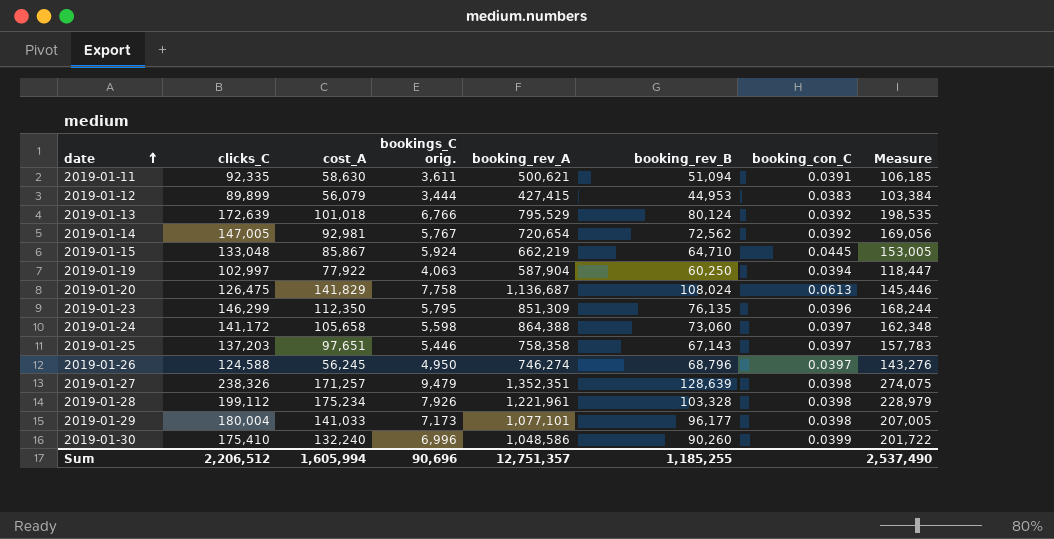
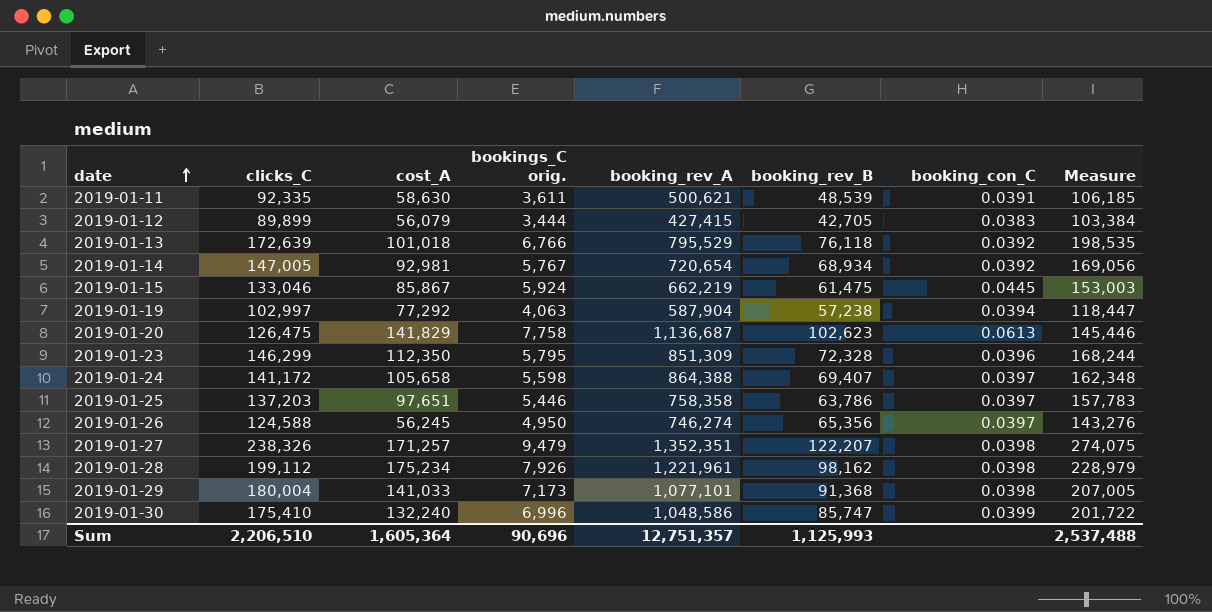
2019-01-11 | booking_rev_B: 51,094 -> 48,539
2019-01-12 | booking_rev_B: 44,953 -> 42,705
2019-01-13 | booking_rev_B: 80,124 -> 76,118
2019-01-14 | booking_rev_B: 72,562 -> 68,934
2019-01-15 | clicks_C: 133,048 -> 133,046
2019-01-15 | booking_rev_B: 64,710 -> 61,475
2019-01-15 | Measure: 153,005 -> 153,003
2019-01-19 | cost_A: 77,922 -> 77,292
2019-01-19 | booking_rev_B: 60,250 -> 57,238
2019-01-20 | booking_rev_B: 108,024 -> 102,623
2019-01-23 | booking_rev_B: 76,135 -> 72,328
2019-01-24 | booking_rev_B: 73,060 -> 69,407
2019-01-25 | booking_rev_B: 67,143 -> 63,786
2019-01-26 | booking_rev_B: 68,796 -> 65,356
2019-01-27 | booking_rev_B: 128,639 -> 122,207
2019-01-28 | booking_rev_B: 103,328 -> 98,162
2019-01-29 | booking_rev_B: 96,177 -> 91,368
2019-01-30 | booking_rev_B: 90,260 -> 85,747
Sum | clicks_C: 2,206,512 -> 2,206,510
Sum | cost_A: 1,605,994 -> 1,605,364
Sum | booking_rev_B: 1,185,255 -> 1,125,993
Sum | Measure: 2,537,490 -> 2,537,488

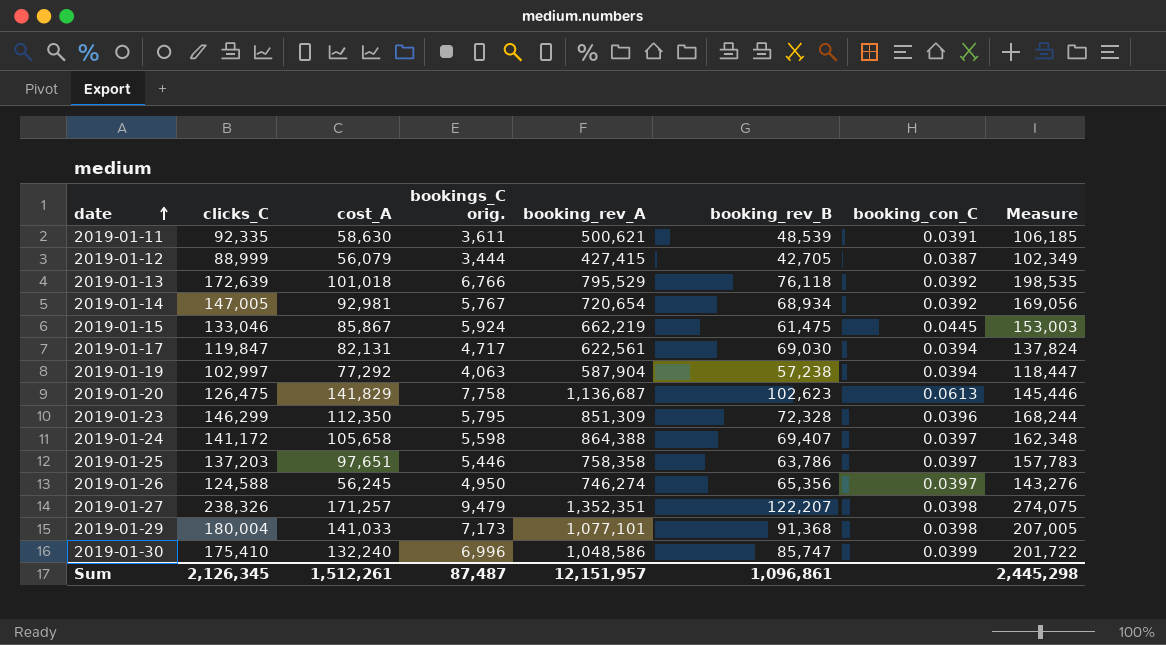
row 2019-01-28: 199,112 | 175,234 | 7,926 | 1,221,961 | 98,162 | 0.0398 | 228,979 -> none
2019-01-12 | clicks_C: 89,899 -> 88,999
2019-01-12 | booking_con_C: 0.0383 -> 0.0387
2019-01-12 | Measure: 103,384 -> 102,349
row 2019-01-17: none -> 119,847 | 82,131 | 4,717 | 622,561 | 69,030 | 0.0394 | 137,824
Sum | clicks_C: 2,206,510 -> 2,126,345
Sum | cost_A: 1,605,364 -> 1,512,261
Sum | bookings_C orig.: 90,696 -> 87,487
Sum | booking_rev_A: 12,751,357 -> 12,151,957
Sum | booking_rev_B: 1,125,993 -> 1,096,861
Sum | Measure: 2,537,488 -> 2,445,298

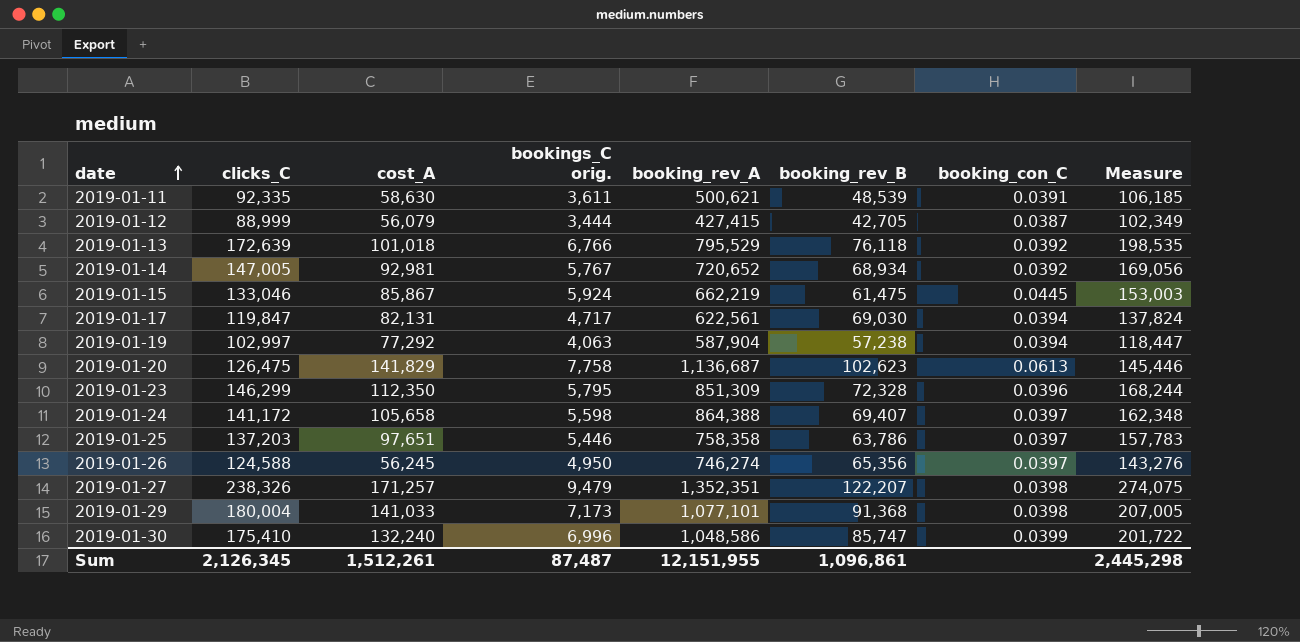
2019-01-14 | booking_rev_A: 720,654 -> 720,652
Sum | booking_rev_A: 12,151,957 -> 12,151,955

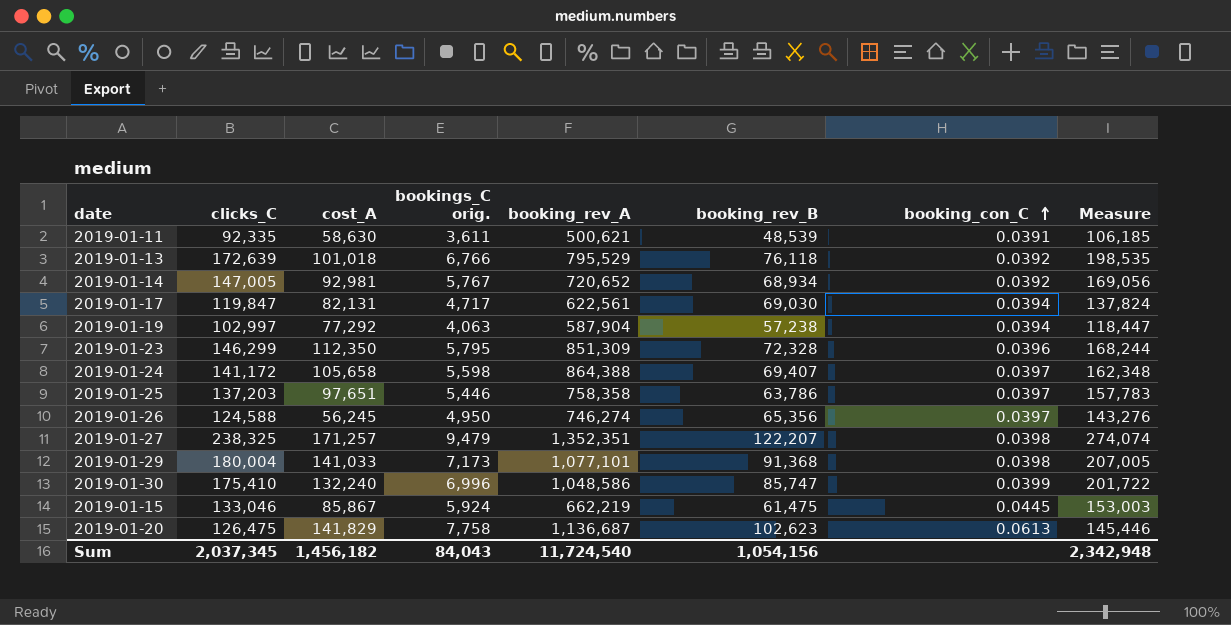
row order: date ascending -> booking_con_C ascending
row 2019-01-12: 88,999 | 56,079 | 3,444 | 427,415 | 42,705 | 0.0387 | 102,349 -> none
2019-01-27 | clicks_C: 238,326 -> 238,325
2019-01-27 | Measure: 274,075 -> 274,074
Sum | clicks_C: 2,126,345 -> 2,037,345
Sum | cost_A: 1,512,261 -> 1,456,182
Sum | bookings_C orig.: 87,487 -> 84,043
Sum | booking_rev_A: 12,151,955 -> 11,724,540
Sum | booking_rev_B: 1,096,861 -> 1,054,156
Sum | Measure: 2,445,298 -> 2,342,948

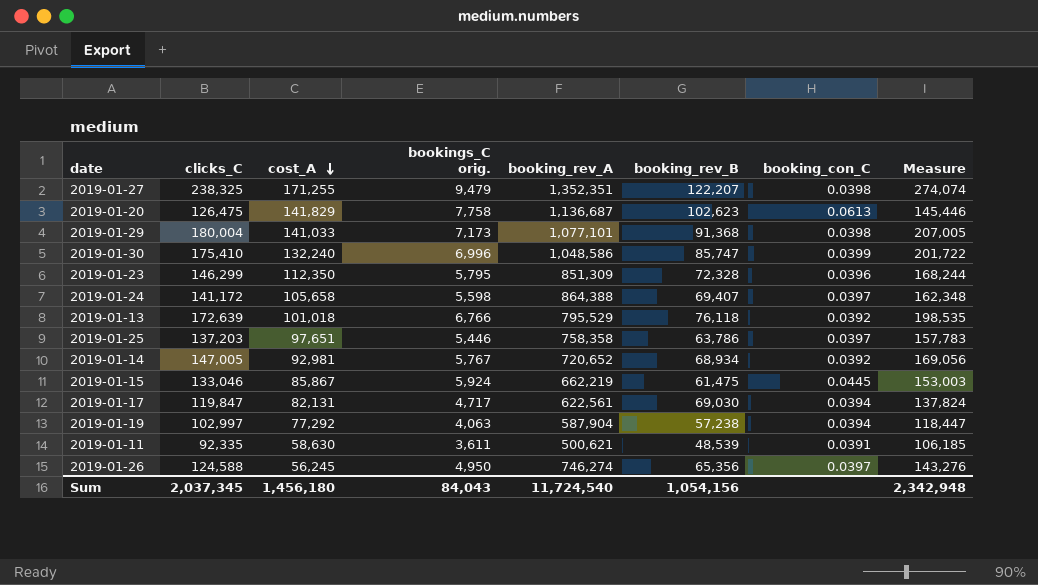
row order: booking_con_C ascending -> cost_A descending
2019-01-27 | cost_A: 171,257 -> 171,255
Sum | cost_A: 1,456,182 -> 1,456,180

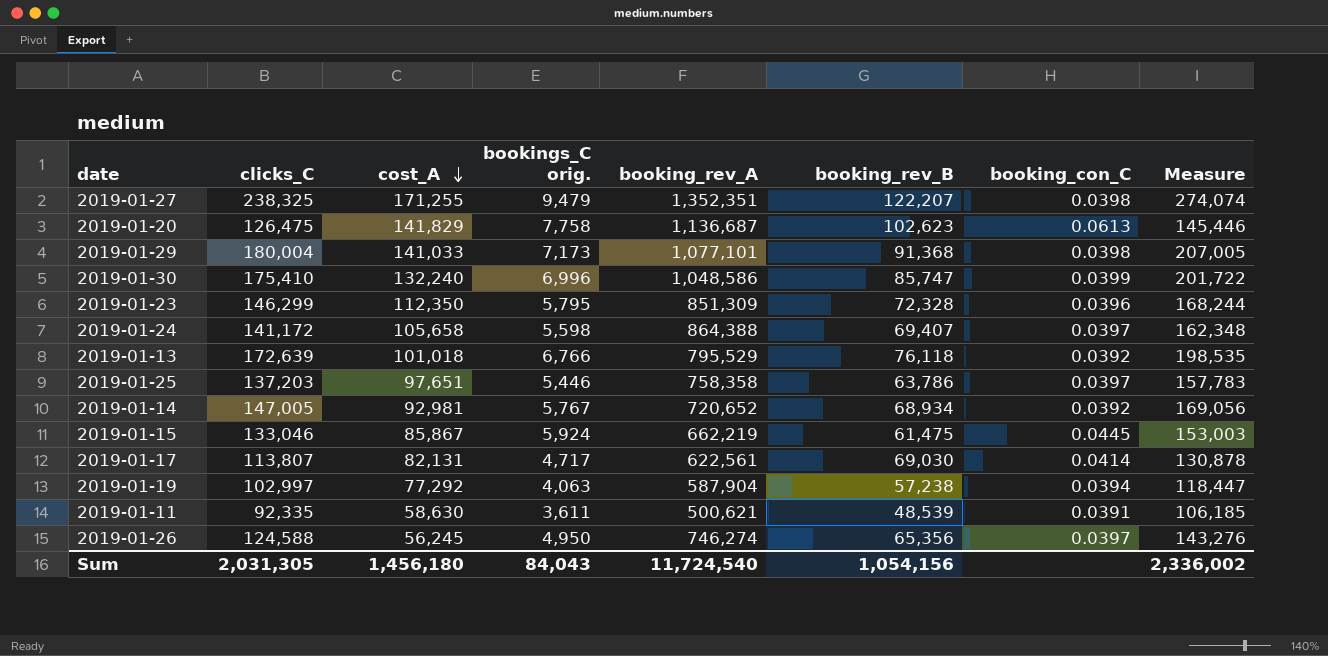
2019-01-17 | clicks_C: 119,847 -> 113,807
2019-01-17 | booking_con_C: 0.0394 -> 0.0414
2019-01-17 | Measure: 137,824 -> 130,878
Sum | clicks_C: 2,037,345 -> 2,031,305
Sum | Measure: 2,342,948 -> 2,336,002

